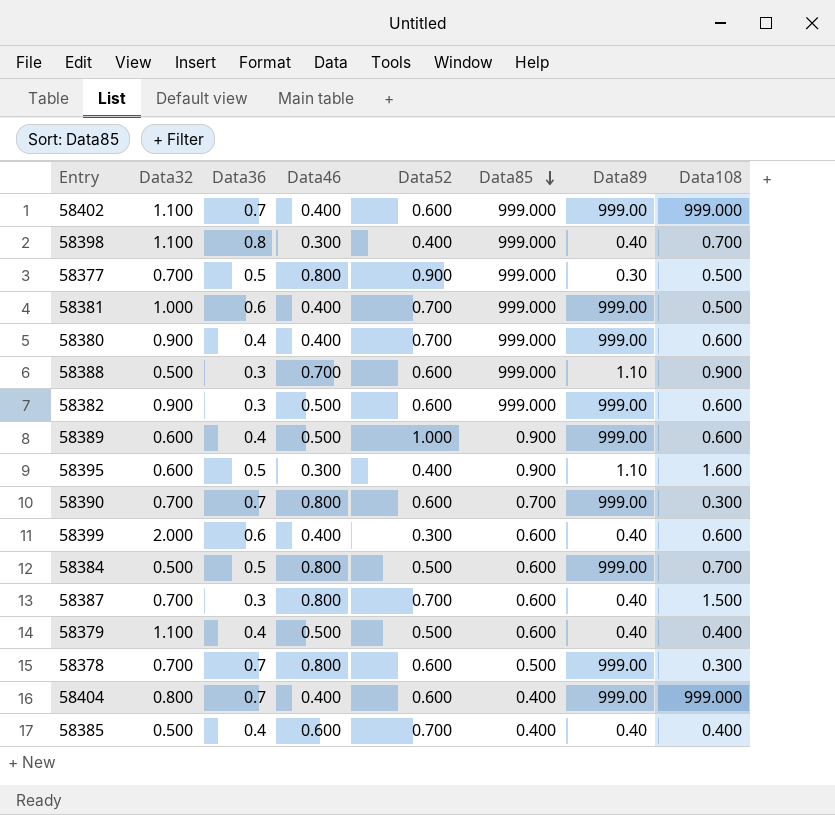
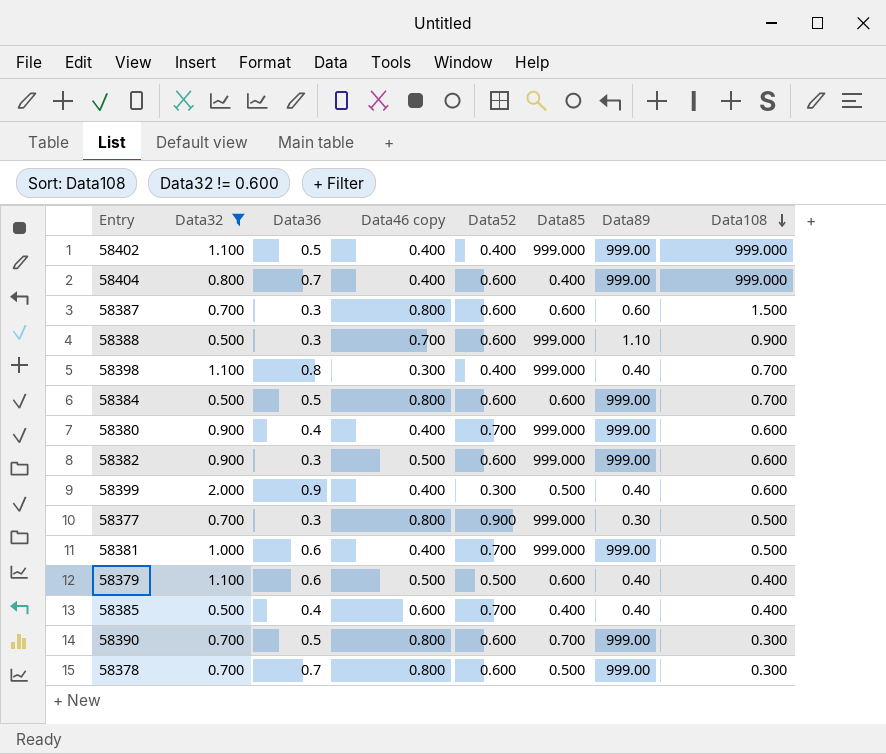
filter: none -> Data32 != 0.600
row order: Data85 descending -> Data108 descending
column name: Data46 -> Data46 copy
58402 | Data36: 0.7 -> 0.5
58402 | Data52: 0.600 -> 0.400
58387 | Data52: 0.700 -> 0.600
58387 | Data89: 0.40 -> 0.60
58384 | Data52: 0.500 -> 0.600
58399 | Data36: 0.6 -> 0.9
58399 | Data85: 0.600 -> 0.500
58377 | Data36: 0.5 -> 0.3
58379 | Data36: 0.4 -> 0.6
58390 | Data36: 0.7 -> 0.5

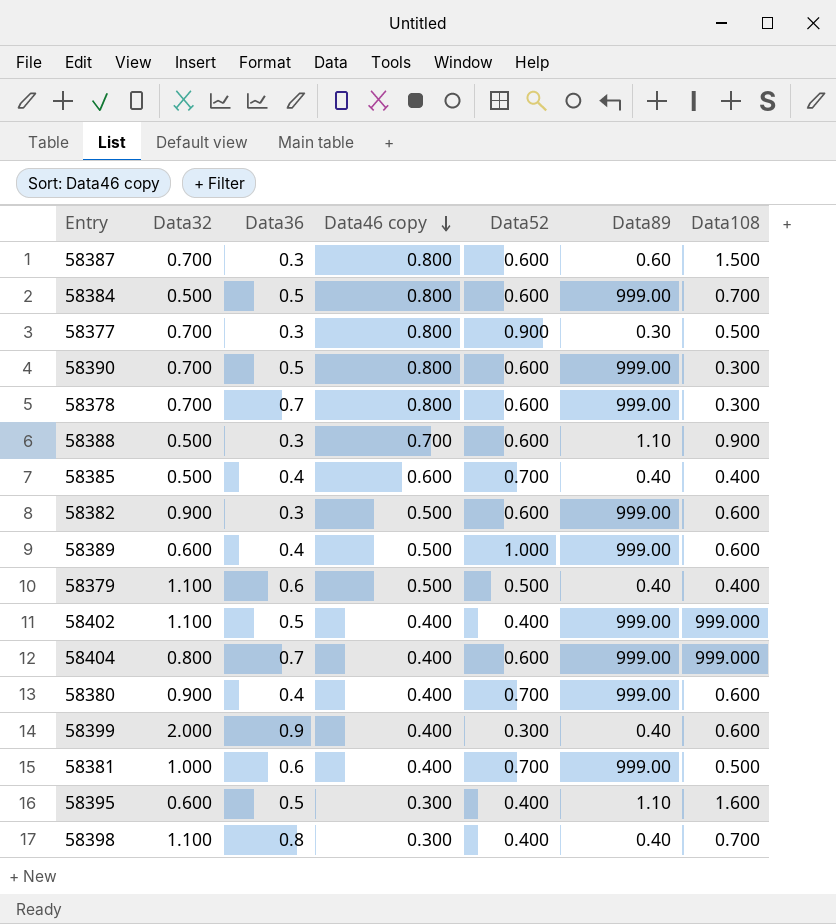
filter: Data32 != 0.600 -> none
row order: Data108 descending -> Data46 copy descending
column Data85 | position: 6 -> none

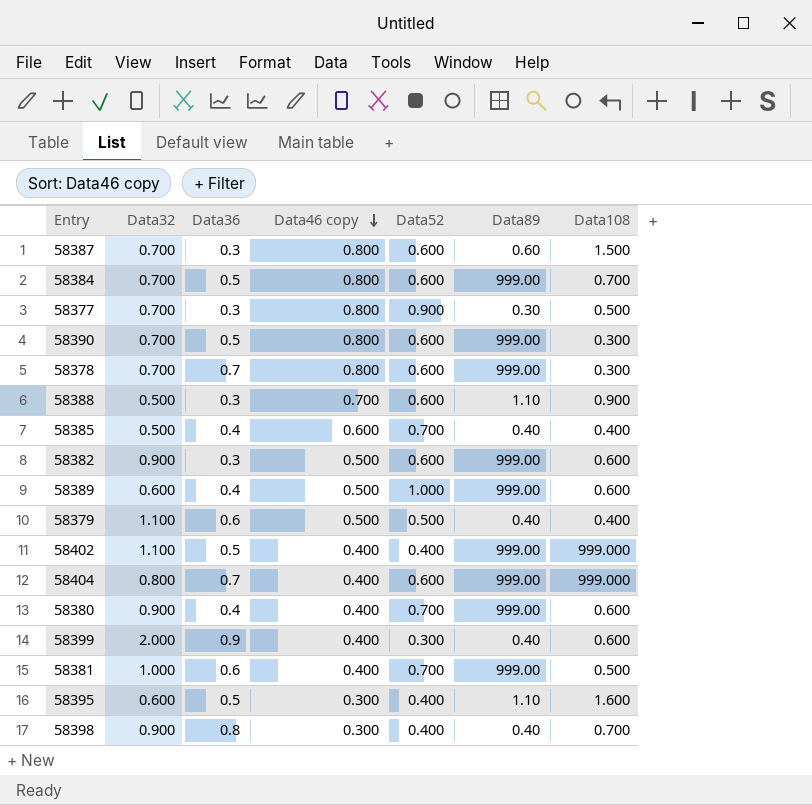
58384 | Data32: 0.500 -> 0.700
58398 | Data32: 1.100 -> 0.900

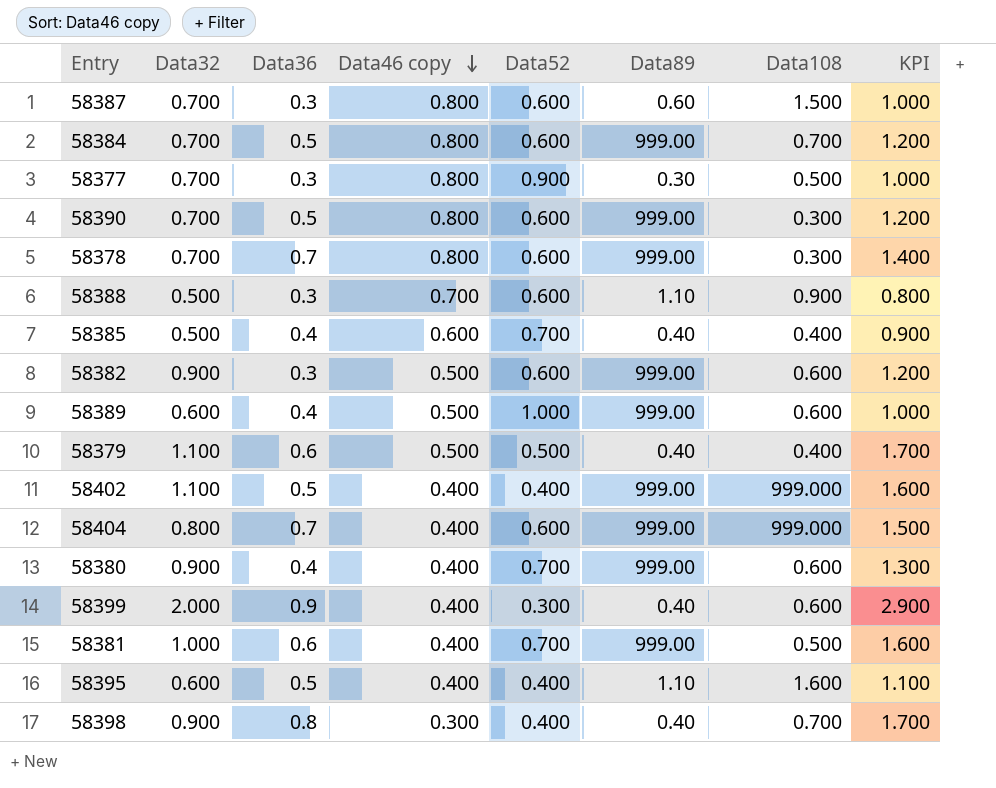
column KPI | formula: none -> [Data32] + [Data36]
58395 | Data46 copy: 0.300 -> 0.400

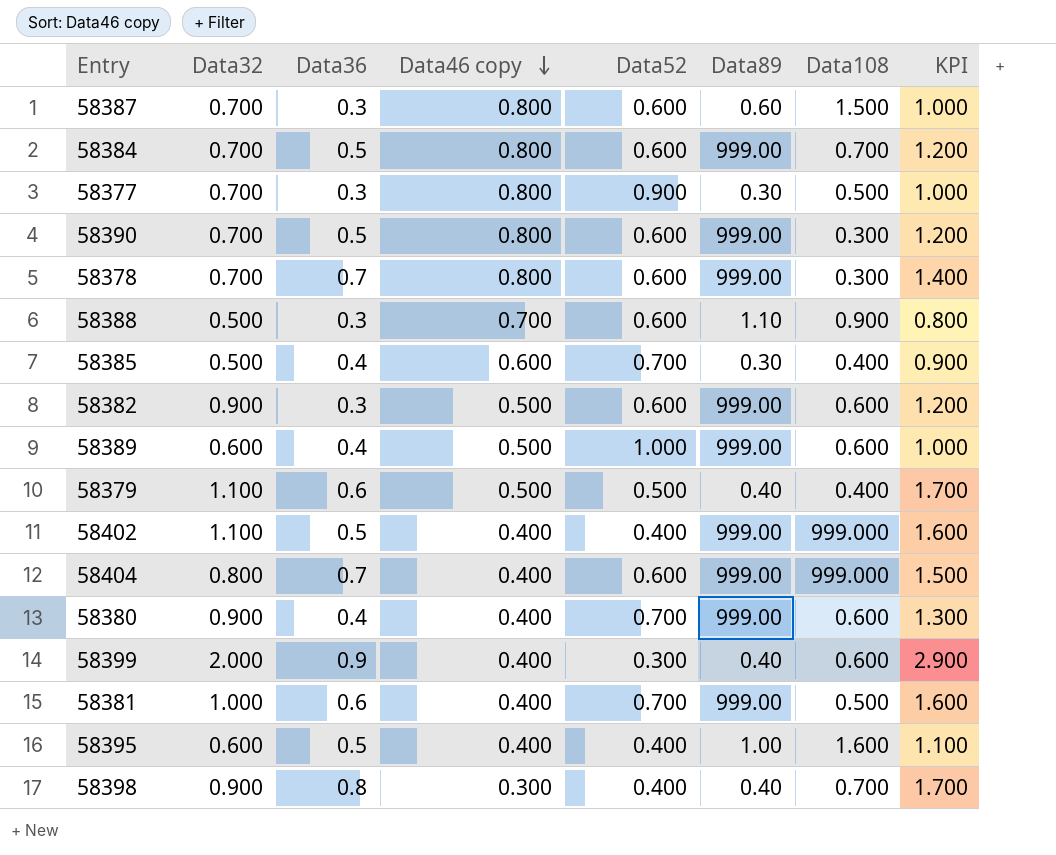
58385 | Data89: 0.40 -> 0.30
58395 | Data89: 1.10 -> 1.00

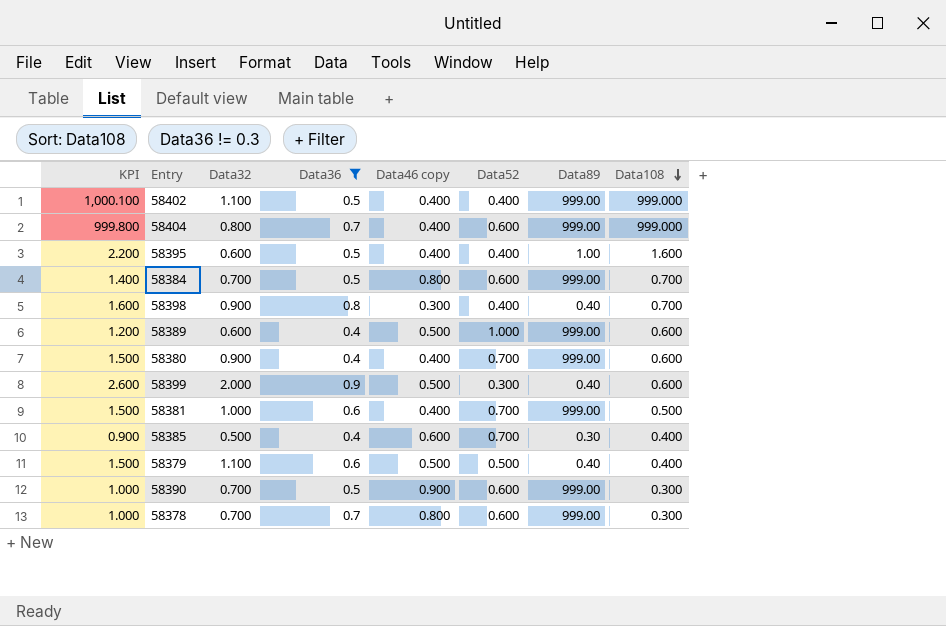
filter: none -> Data36 != 0.3
row order: Data46 copy descending -> Data108 descending
column KPI | formula: [Data32] + [Data36] -> [Data32] + [Data108]
column KPI | position: 8 -> 1
58399 | Data46 copy: 0.400 -> 0.500
58390 | Data46 copy: 0.800 -> 0.900

